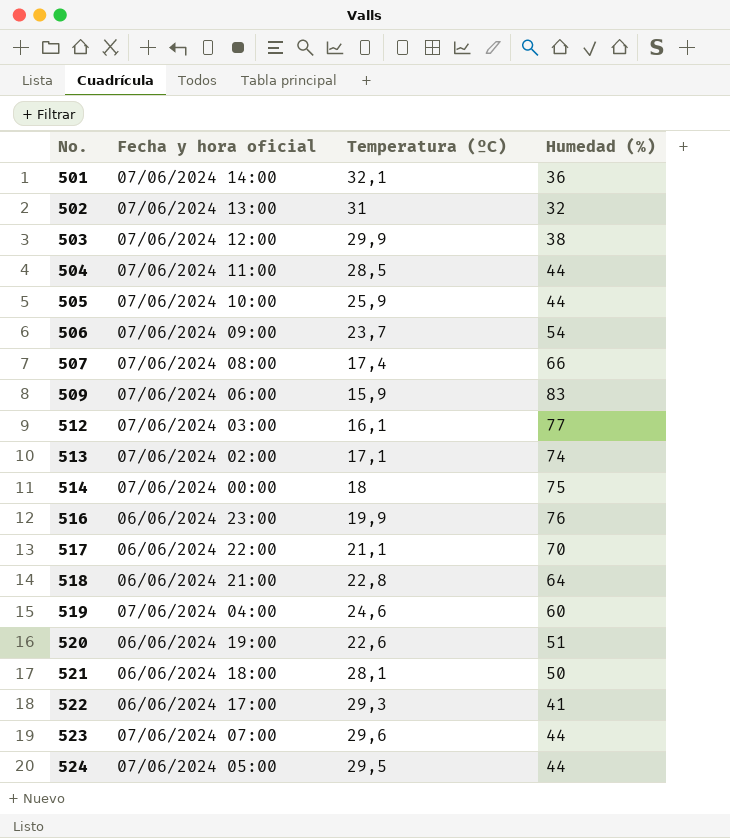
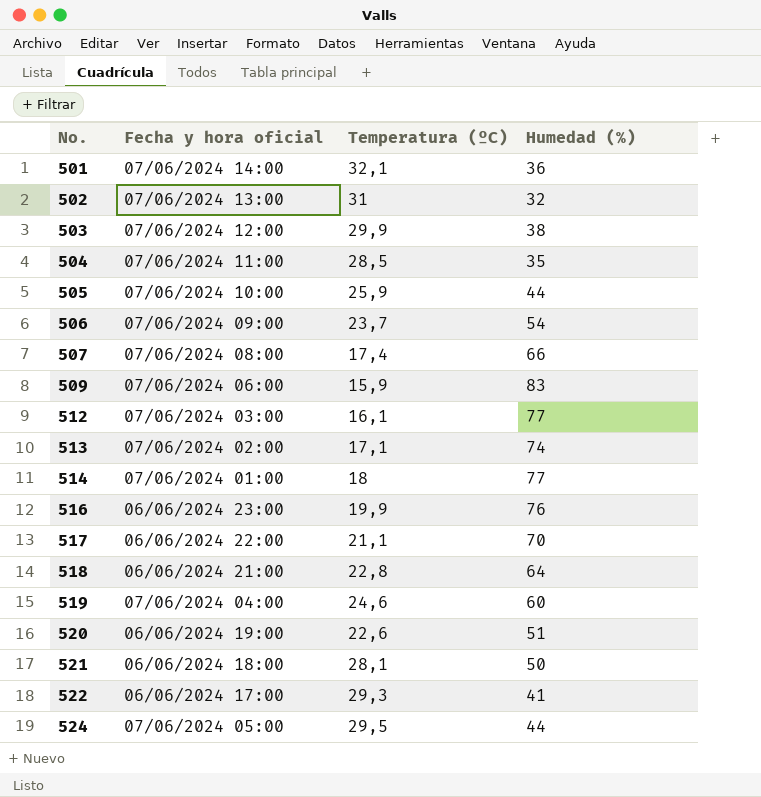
row 523: 07/06/2024 07:00 | 29,6 | 44 -> none
504 | Humedad (%): 44 -> 35
514 | Fecha y hora oficial: 07/06/2024 00:00 -> 07/06/2024 01:00
514 | Humedad (%): 75 -> 77

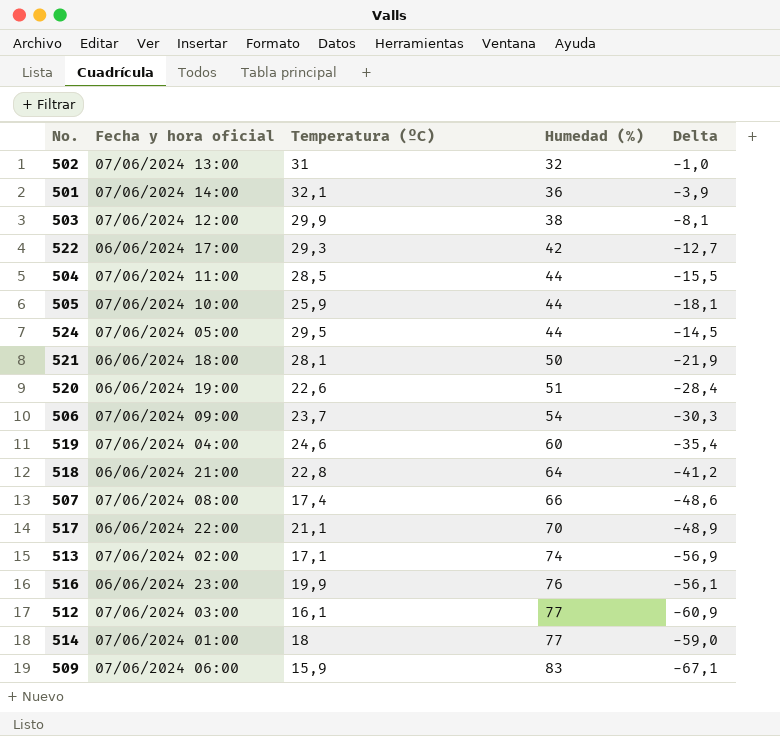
row order: No. ascending -> Humedad (%) ascending
column Delta | formula: none -> [Temperatura (ºC)] - [Humedad (%)]
522 | Humedad (%): 41 -> 42
504 | Humedad (%): 35 -> 44

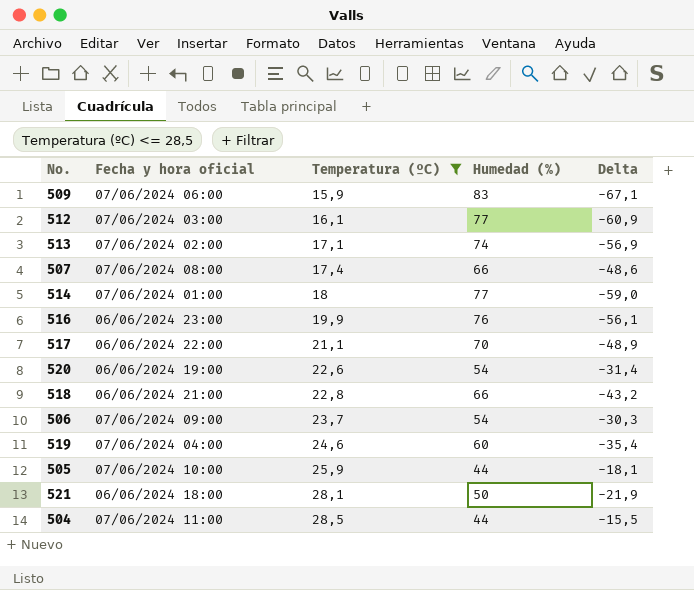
filter: none -> Temperatura (ºC) <= 28,5
row order: Humedad (%) ascending -> Temperatura (ºC) ascending
520 | Humedad (%): 51 -> 54
520 | Delta: -28,4 -> -31,4
518 | Humedad (%): 64 -> 66
518 | Delta: -41,2 -> -43,2

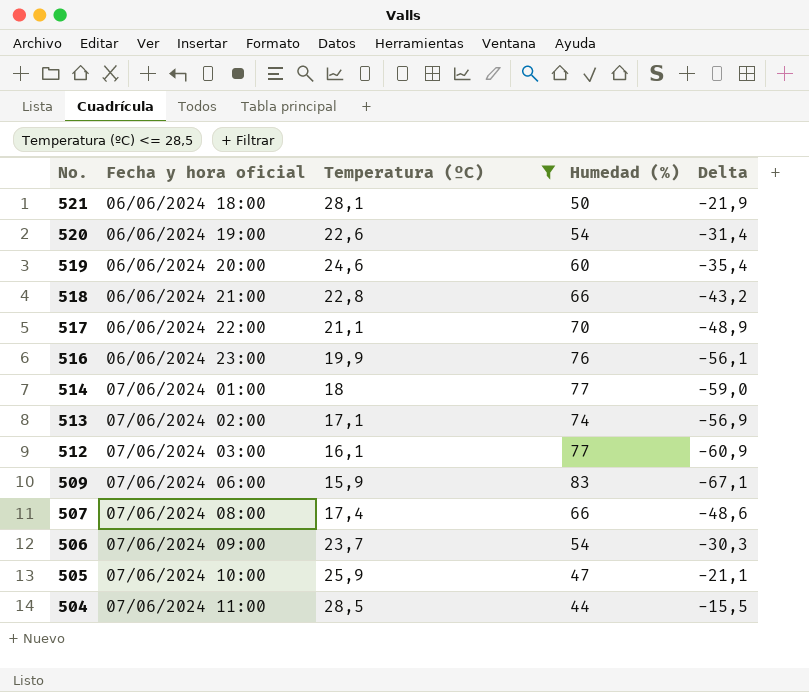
row order: Temperatura (ºC) ascending -> No. descending
519 | Fecha y hora oficial: 07/06/2024 04:00 -> 06/06/2024 20:00
505 | Humedad (%): 44 -> 47
505 | Delta: -18,1 -> -21,1

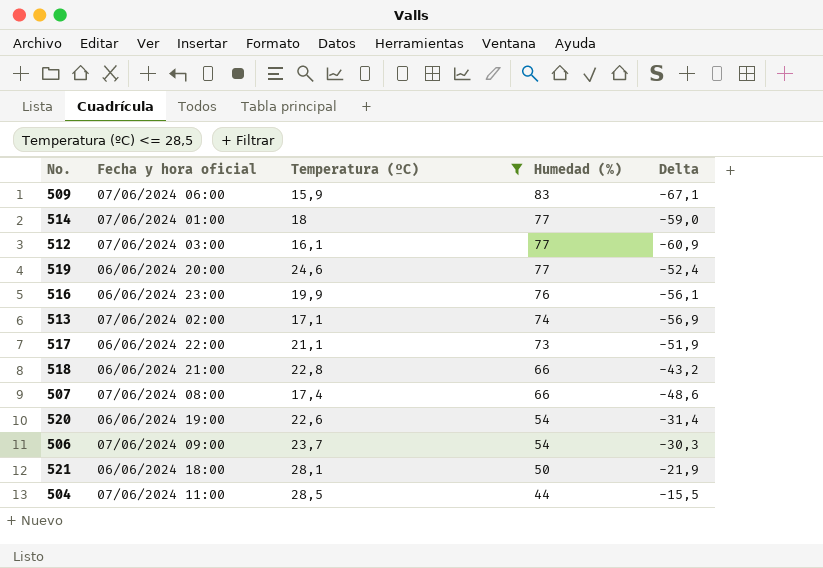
row order: No. descending -> Humedad (%) descending
row 505: 07/06/2024 10:00 | 25,9 | 47 | -21,1 -> none
519 | Humedad (%): 60 -> 77
519 | Delta: -35,4 -> -52,4
517 | Humedad (%): 70 -> 73
517 | Delta: -48,9 -> -51,9

